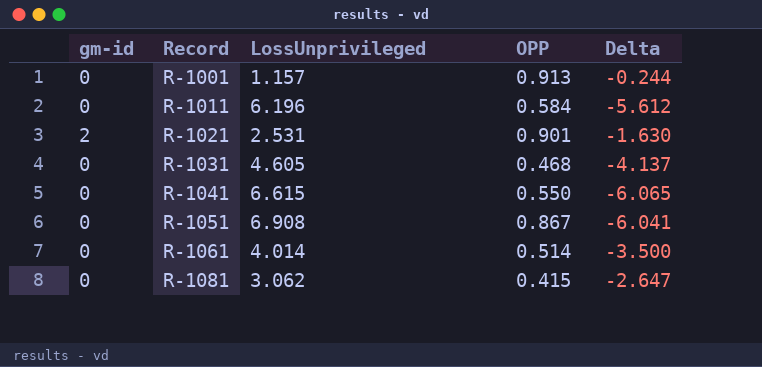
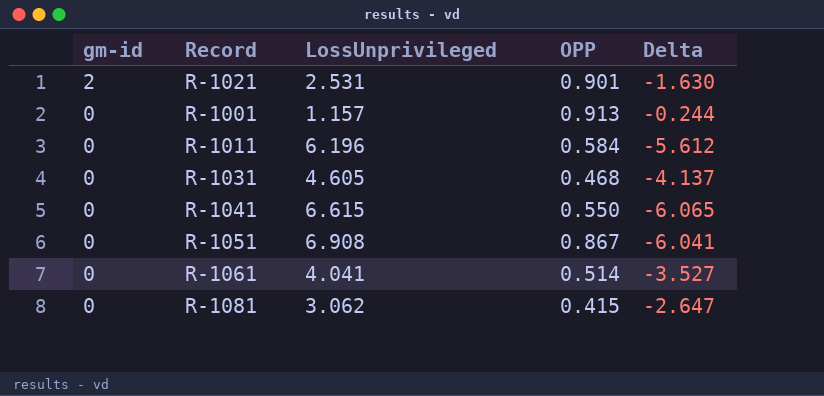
row order: Record ascending -> gm-id descending
R-1061 | LossUnprivileged: 4.014 -> 4.041
R-1061 | Delta: -3.500 -> -3.527

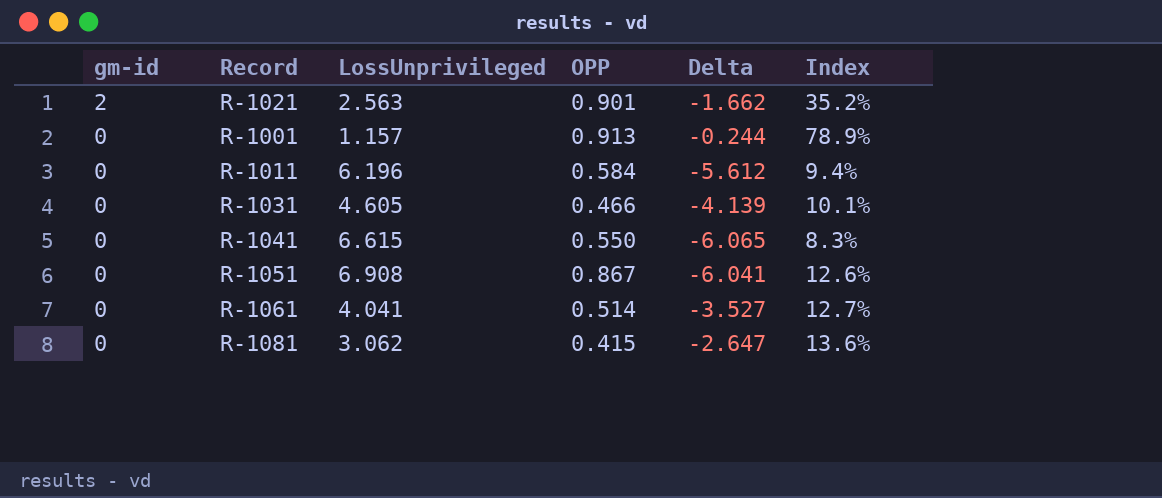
column Index | formula: none -> [OPP] / [LossUnprivileged]
R-1021 | LossUnprivileged: 2.531 -> 2.563
R-1021 | Delta: -1.630 -> -1.662
R-1031 | OPP: 0.468 -> 0.466
R-1031 | Delta: -4.137 -> -4.139

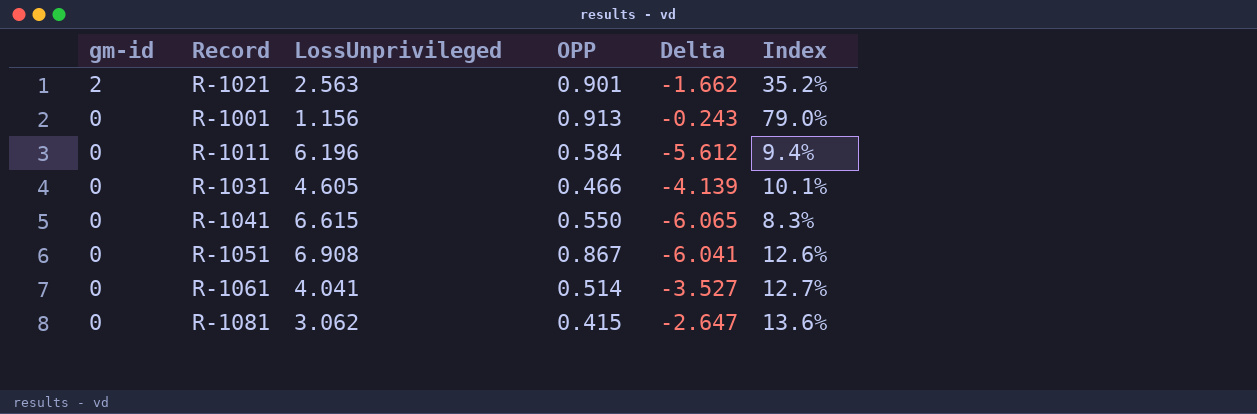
R-1001 | LossUnprivileged: 1.157 -> 1.156
R-1001 | Delta: -0.244 -> -0.243
R-1001 | Index: 78.9% -> 79.0%

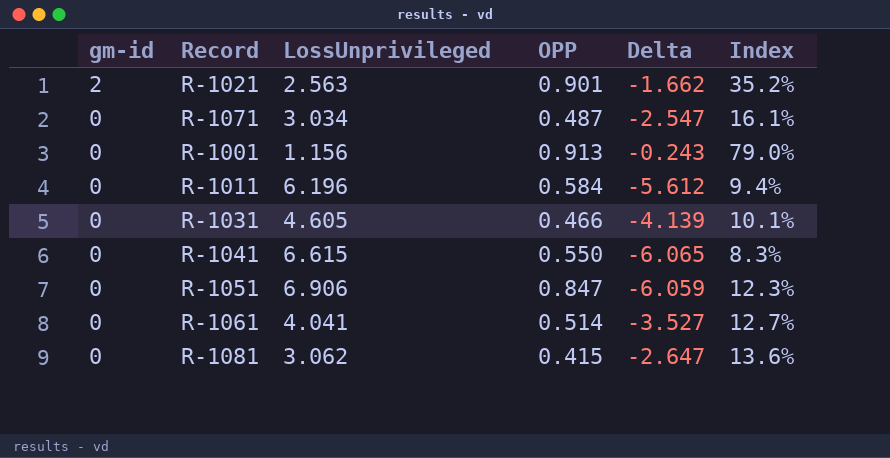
row R-1071: none -> 0 | 3.034 | 0.487 | -2.547 | 16.1%
R-1051 | LossUnprivileged: 6.908 -> 6.906
R-1051 | OPP: 0.867 -> 0.847
R-1051 | Delta: -6.041 -> -6.059
R-1051 | Index: 12.6% -> 12.3%

